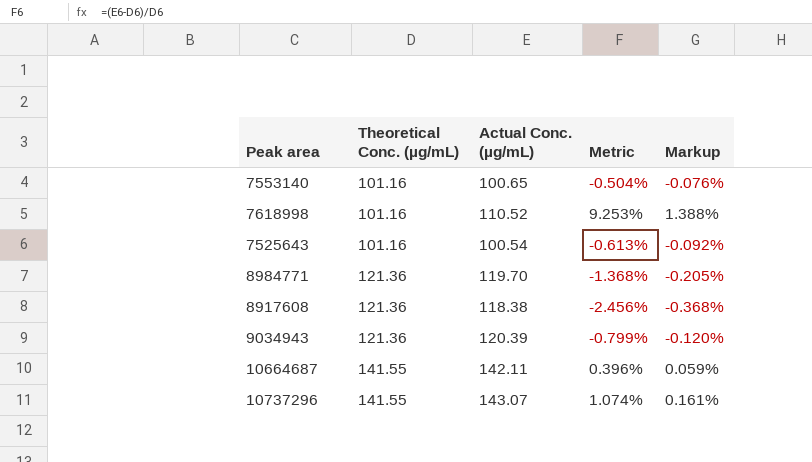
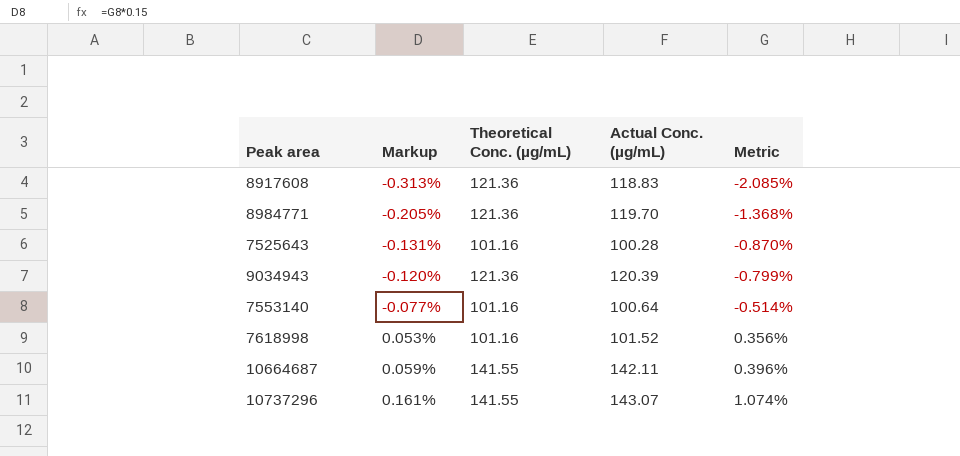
row order: Theoretical Conc. (µg/mL) ascending -> Markup ascending
column Markup | position: 5 -> 2
8917608 | Markup: -0.368% -> -0.313%
8917608 | Actual Conc. (µg/mL): 118.38 -> 118.83
8917608 | Metric: -2.456% -> -2.085%
7525643 | Markup: -0.092% -> -0.131%
7525643 | Actual Conc. (µg/mL): 100.54 -> 100.28
7525643 | Metric: -0.613% -> -0.870%
7553140 | Markup: -0.076% -> -0.077%
7553140 | Actual Conc. (µg/mL): 100.65 -> 100.64
7553140 | Metric: -0.504% -> -0.514%
7618998 | Markup: 1.388% -> 0.053%
7618998 | Actual Conc. (µg/mL): 110.52 -> 101.52
7618998 | Metric: 9.253% -> 0.356%

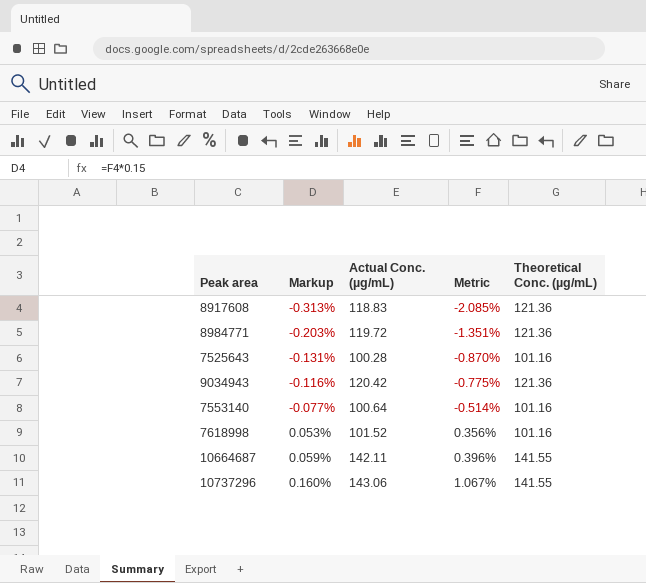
column Theoretical Conc. (µg/mL) | position: 3 -> 5
8984771 | Markup: -0.205% -> -0.203%
8984771 | Actual Conc. (µg/mL): 119.70 -> 119.72
8984771 | Metric: -1.368% -> -1.351%
9034943 | Markup: -0.120% -> -0.116%
9034943 | Actual Conc. (µg/mL): 120.39 -> 120.42
9034943 | Metric: -0.799% -> -0.775%
10737296 | Markup: 0.161% -> 0.160%
10737296 | Actual Conc. (µg/mL): 143.07 -> 143.06
10737296 | Metric: 1.074% -> 1.067%

